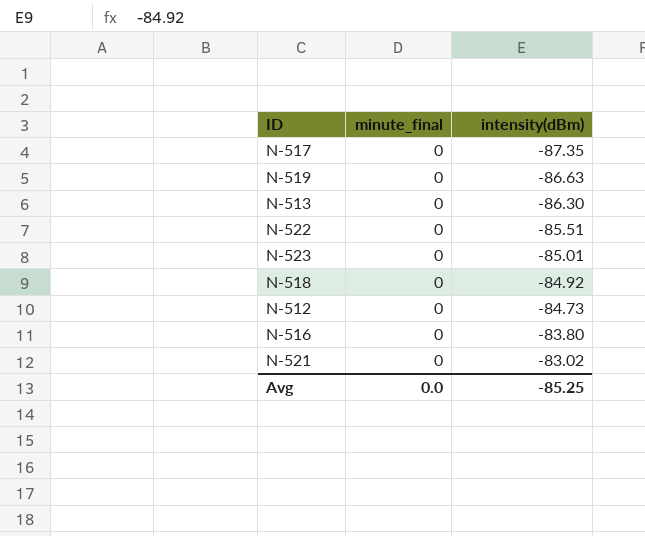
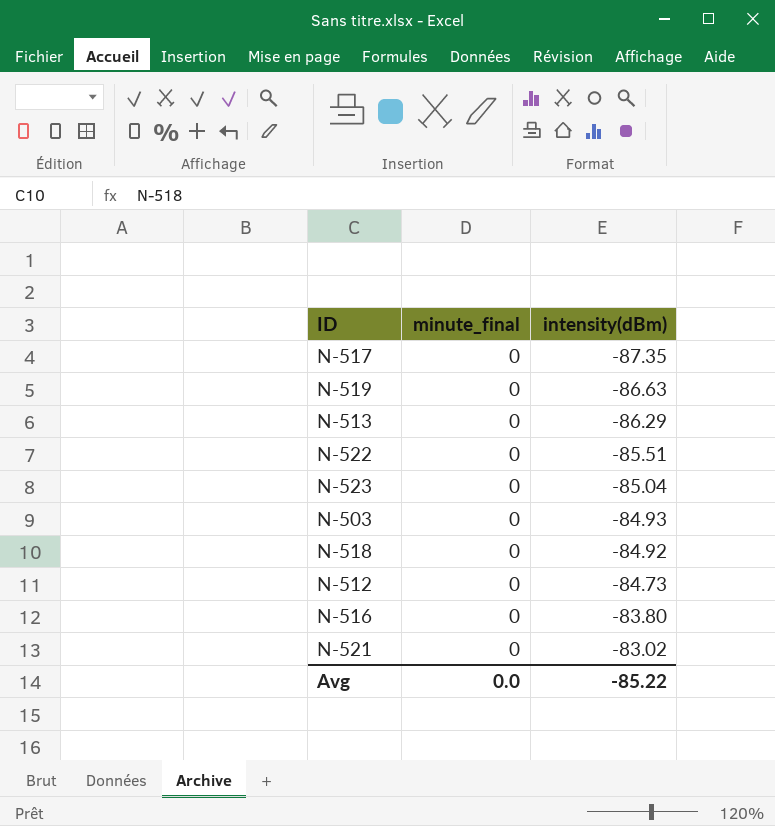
N-513 | intensity(dBm): -86.30 -> -86.29
N-523 | intensity(dBm): -85.01 -> -85.04
row N-503: none -> 0 | -84.93
Avg | intensity(dBm): -85.25 -> -85.22

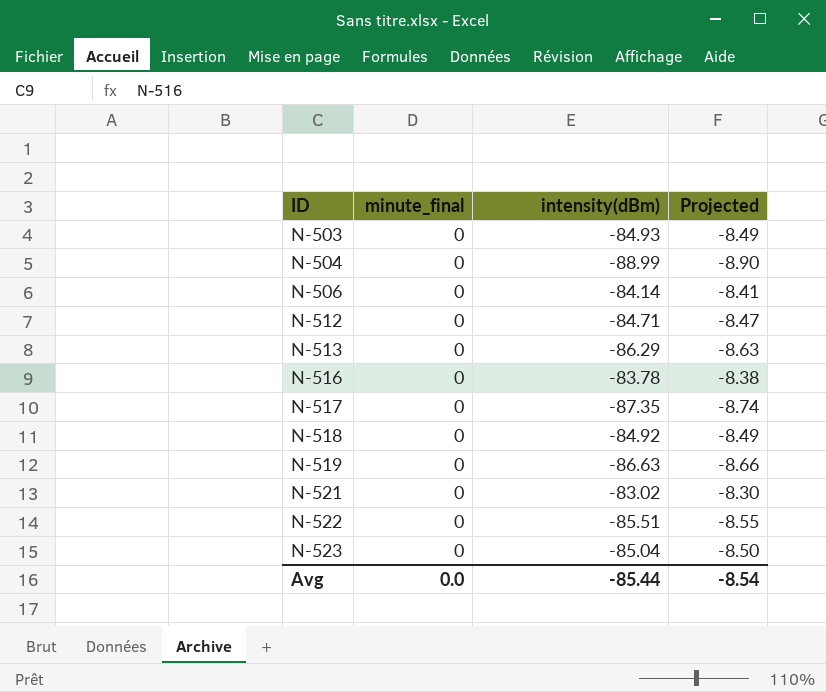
row order: intensity(dBm) ascending -> ID ascending
column Projected | formula: none -> [intensity(dBm)] * 0.1
row N-504: none -> 0 | -88.99 | -8.90
row N-506: none -> 0 | -84.14 | -8.41
N-512 | intensity(dBm): -84.73 -> -84.71
N-516 | intensity(dBm): -83.80 -> -83.78
Avg | intensity(dBm): -85.22 -> -85.44

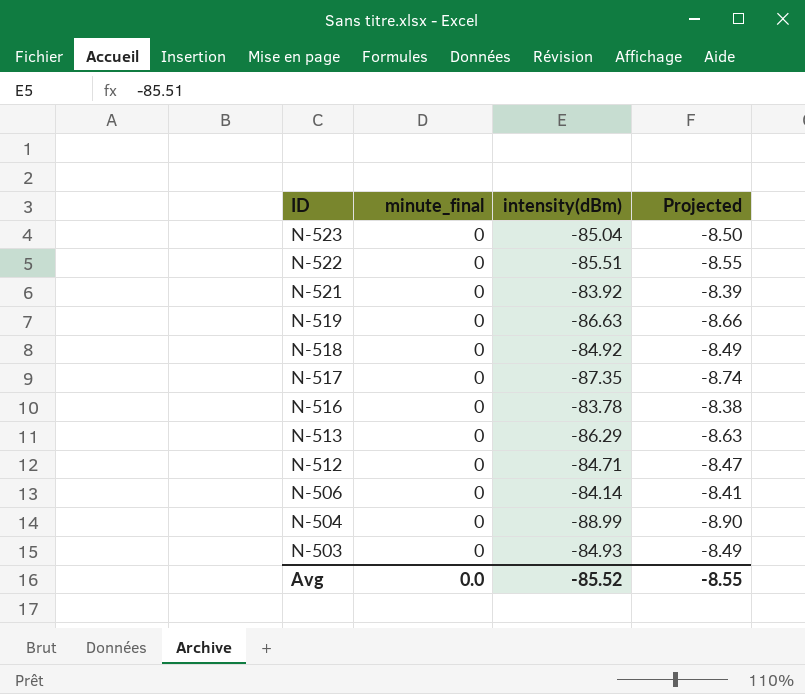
row order: ID ascending -> ID descending
N-521 | intensity(dBm): -83.02 -> -83.92
N-521 | Projected: -8.30 -> -8.39
Avg | intensity(dBm): -85.44 -> -85.52
Avg | Projected: -8.54 -> -8.55

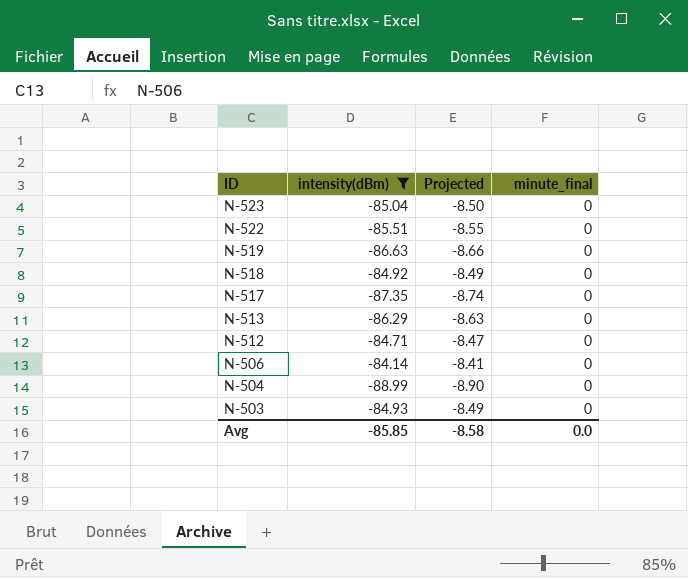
filter: none -> intensity(dBm) <= -84.14
column minute_final | position: 2 -> 4
Avg | intensity(dBm): -85.52 -> -85.85
Avg | Projected: -8.55 -> -8.58

